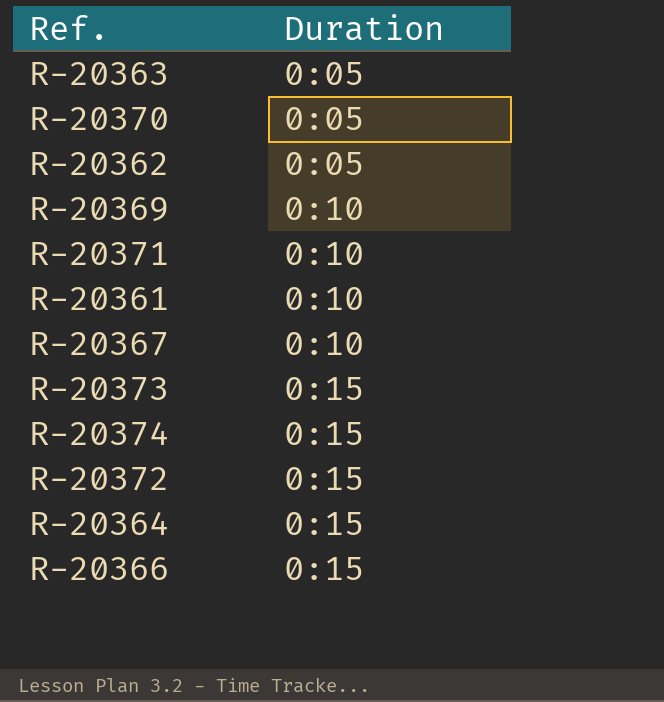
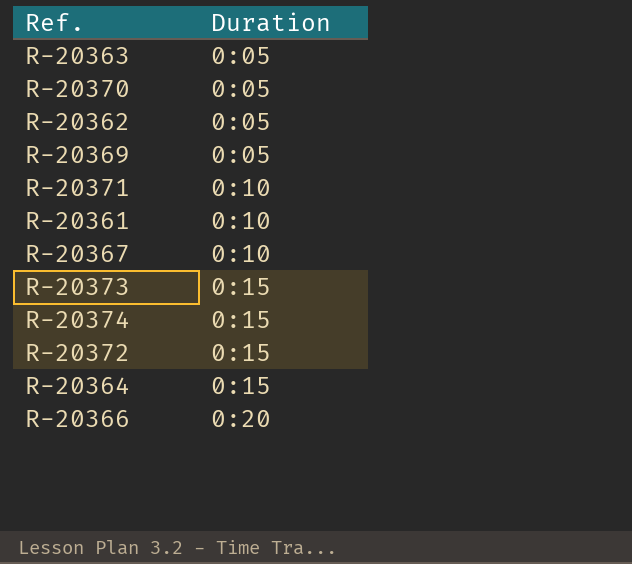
R-20369 | Duration: 0:10 -> 0:05
R-20366 | Duration: 0:15 -> 0:20

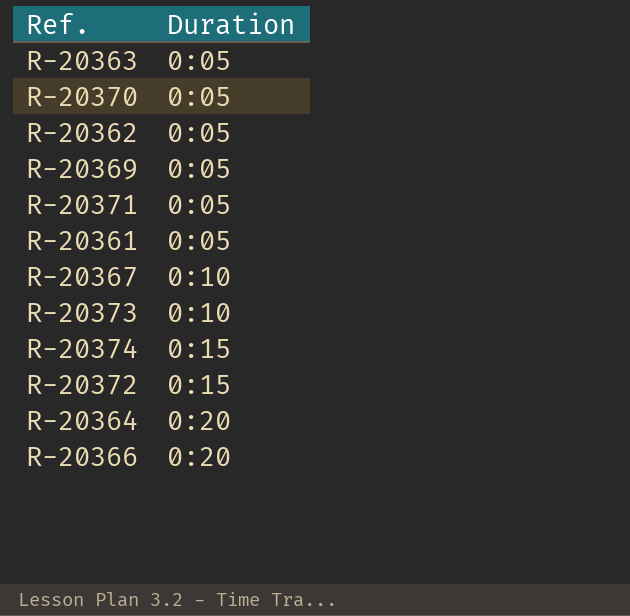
R-20371 | Duration: 0:10 -> 0:05
R-20361 | Duration: 0:10 -> 0:05
R-20373 | Duration: 0:15 -> 0:10
R-20364 | Duration: 0:15 -> 0:20

